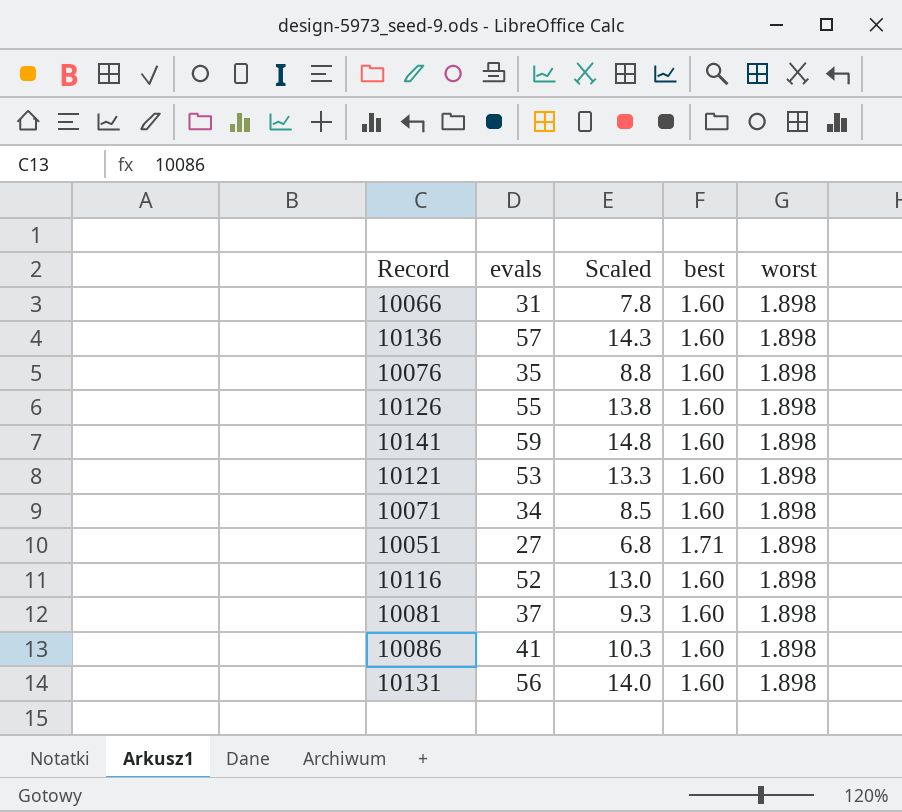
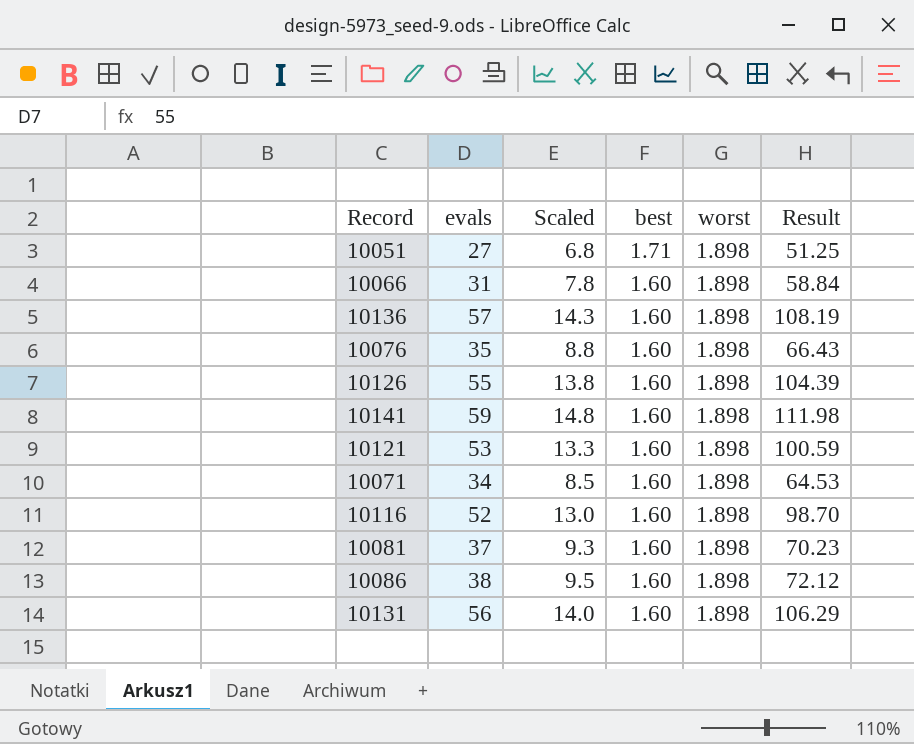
row order: none -> best descending
column Result | formula: none -> [evals] * [worst]
10086 | evals: 41 -> 38
10086 | Scaled: 10.3 -> 9.5

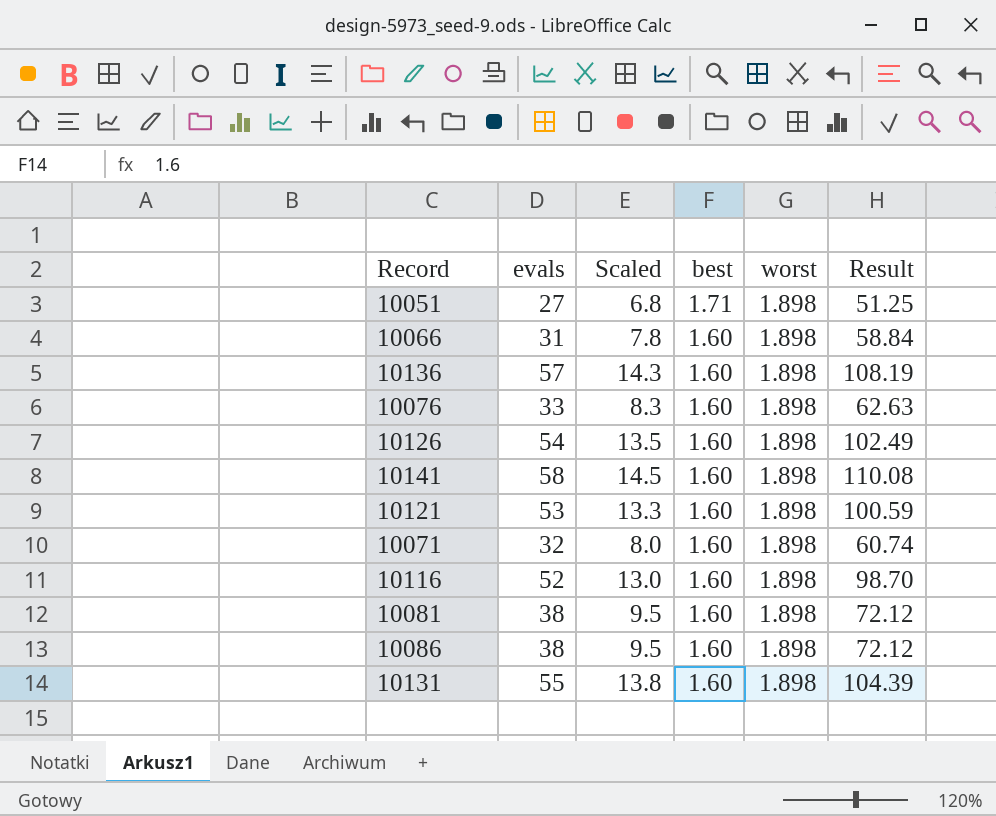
10076 | evals: 35 -> 33
10076 | Scaled: 8.8 -> 8.3
10076 | Result: 66.43 -> 62.63
10126 | evals: 55 -> 54
10126 | Scaled: 13.8 -> 13.5
10126 | Result: 104.39 -> 102.49
10141 | evals: 59 -> 58
10141 | Scaled: 14.8 -> 14.5
10141 | Result: 111.98 -> 110.08
10071 | evals: 34 -> 32
10071 | Scaled: 8.5 -> 8.0
10071 | Result: 64.53 -> 60.74
10081 | evals: 37 -> 38
10081 | Scaled: 9.3 -> 9.5
10081 | Result: 70.23 -> 72.12
10131 | evals: 56 -> 55
10131 | Scaled: 14.0 -> 13.8
10131 | Result: 106.29 -> 104.39

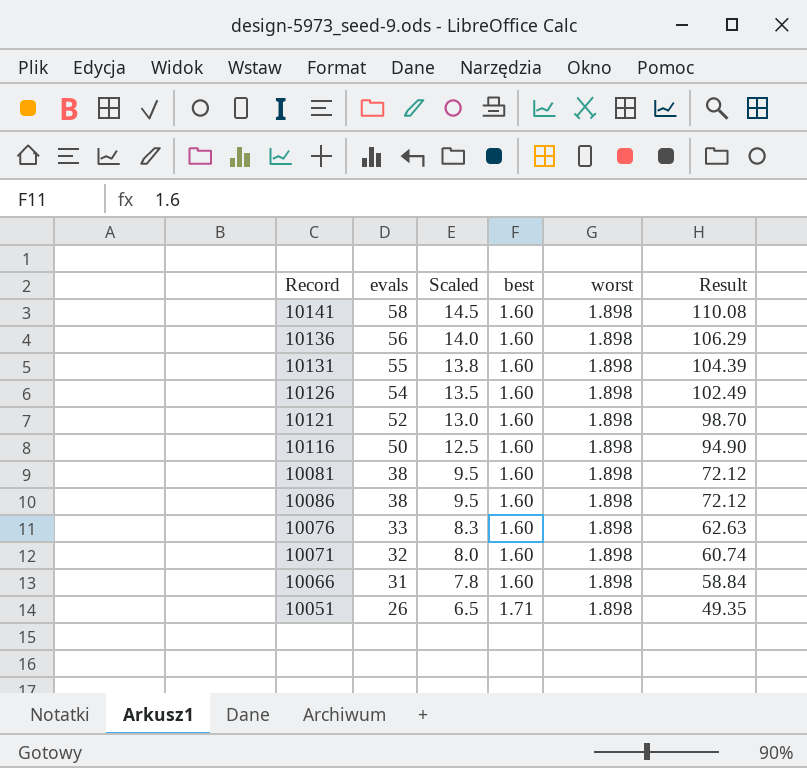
row order: best descending -> evals descending
10136 | evals: 57 -> 56
10136 | Scaled: 14.3 -> 14.0
10136 | Result: 108.19 -> 106.29
10121 | evals: 53 -> 52
10121 | Scaled: 13.3 -> 13.0
10121 | Result: 100.59 -> 98.70
10116 | evals: 52 -> 50
10116 | Scaled: 13.0 -> 12.5
10116 | Result: 98.70 -> 94.90
10051 | evals: 27 -> 26
10051 | Scaled: 6.8 -> 6.5
10051 | Result: 51.25 -> 49.35

